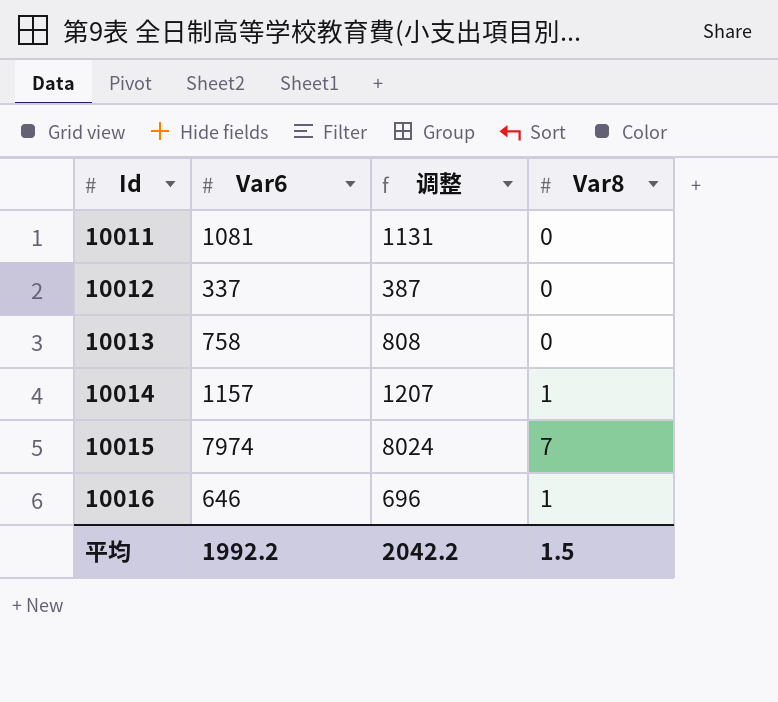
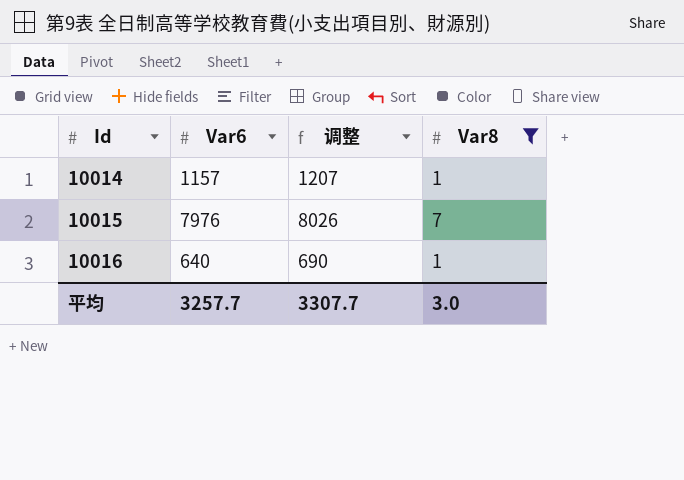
filter: none -> Var8 != 0
10015 | Var6: 7974 -> 7976
10015 | 调整: 8024 -> 8026
10016 | Var6: 646 -> 640
10016 | 调整: 696 -> 690
平均 | Var6: 1992.2 -> 3257.7
平均 | 调整: 2042.2 -> 3307.7
平均 | Var8: 1.5 -> 3.0

